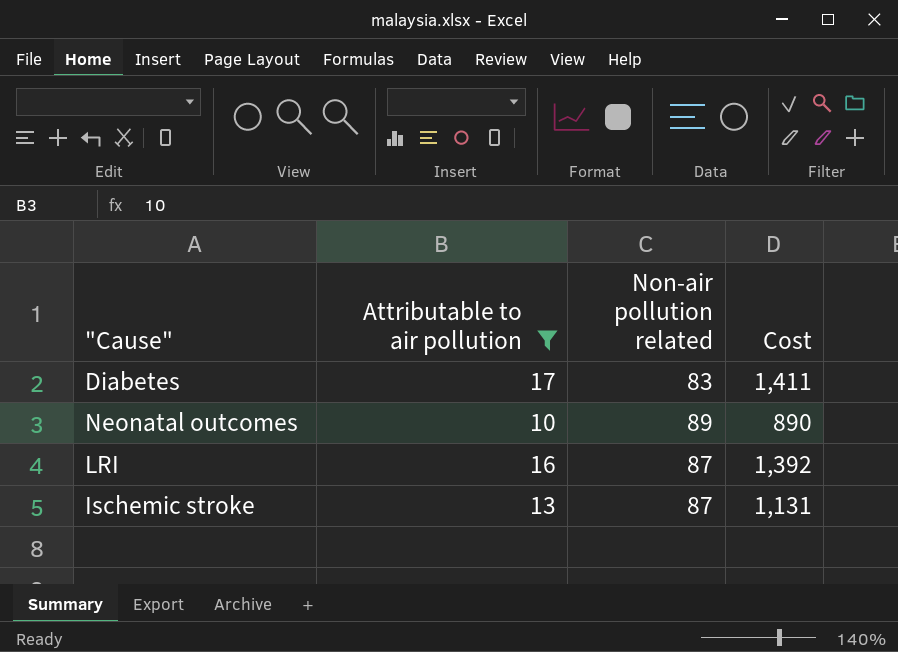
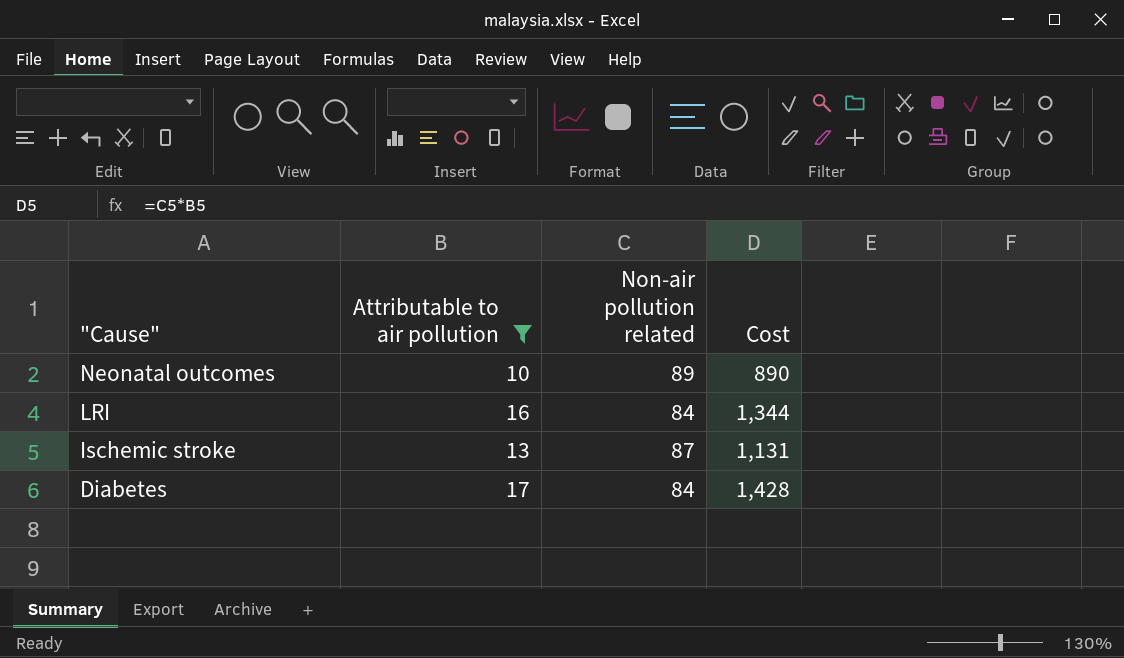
row order: none -> "Cause" descending
LRI | Non-air pollution related: 87 -> 84
LRI | Cost: 1,392 -> 1,344
Diabetes | Non-air pollution related: 83 -> 84
Diabetes | Cost: 1,411 -> 1,428

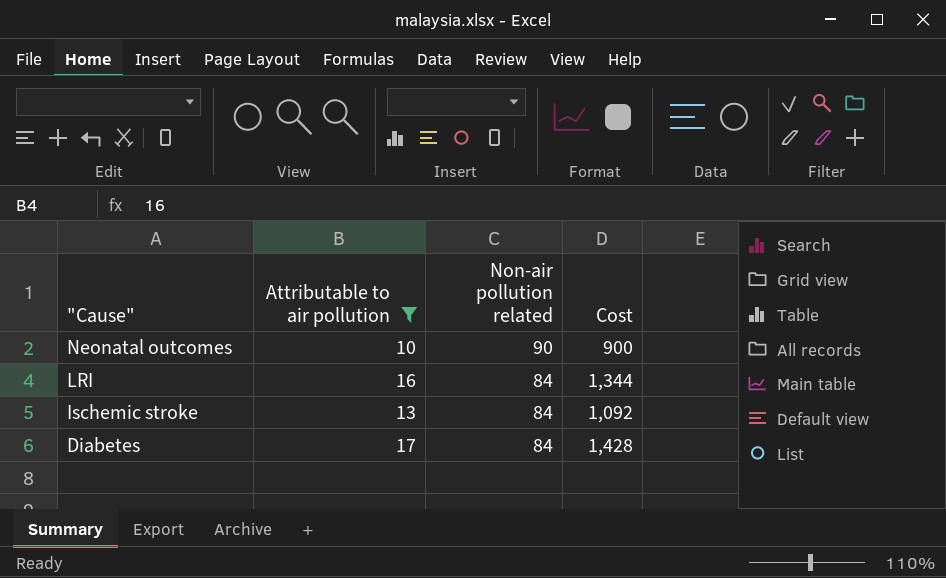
Neonatal outcomes | Non-air pollution related: 89 -> 90
Neonatal outcomes | Cost: 890 -> 900
Ischemic stroke | Non-air pollution related: 87 -> 84
Ischemic stroke | Cost: 1,131 -> 1,092

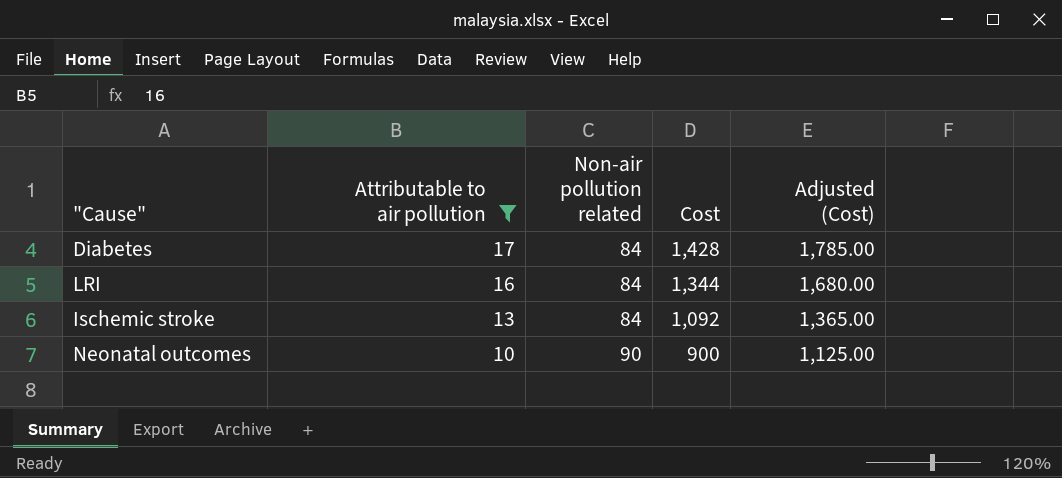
row order: "Cause" descending -> Attributable to air pollution descending
column Adjusted (Cost) | formula: none -> [Cost] * 1.25

